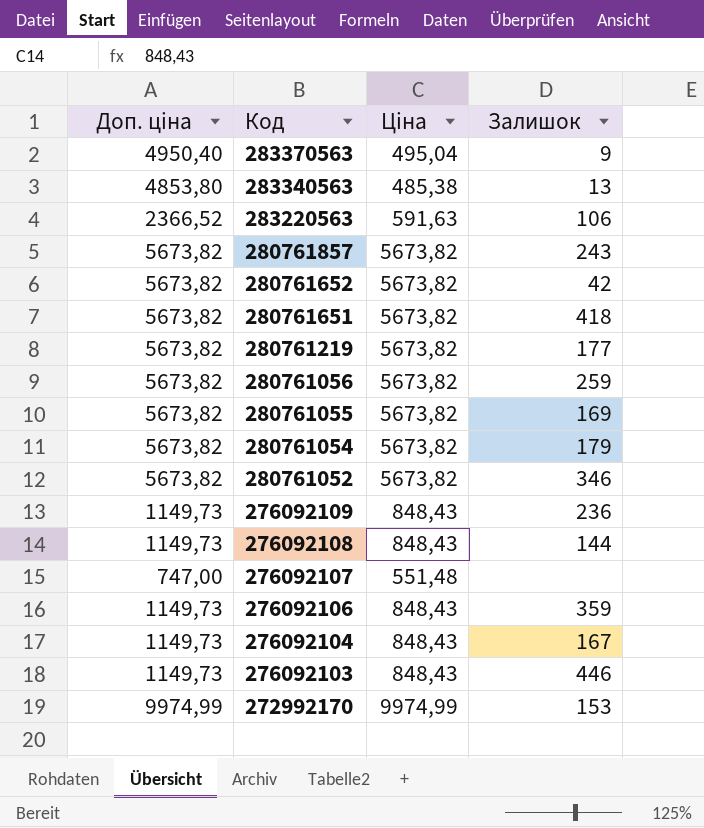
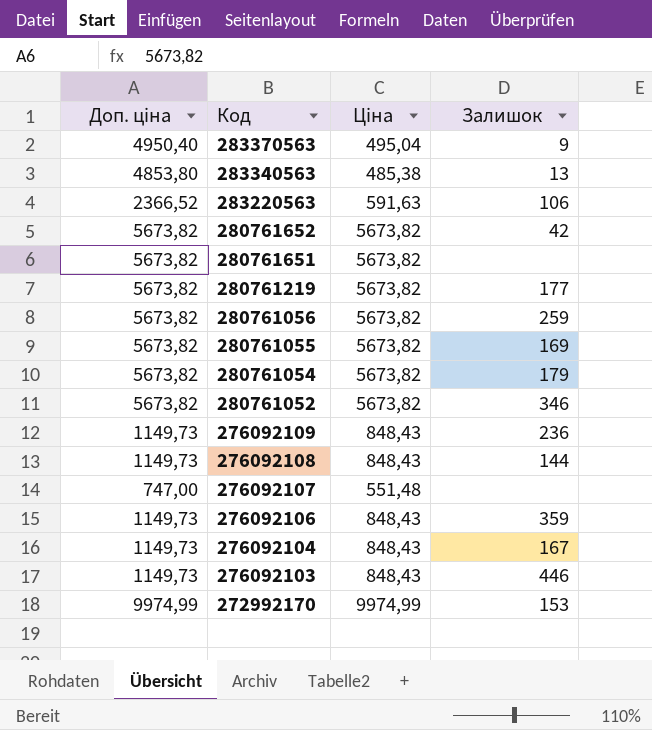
row 280761857: 5673,82 | 5673,82 | 243 -> none
280761651 | Залишок: 418 -> none

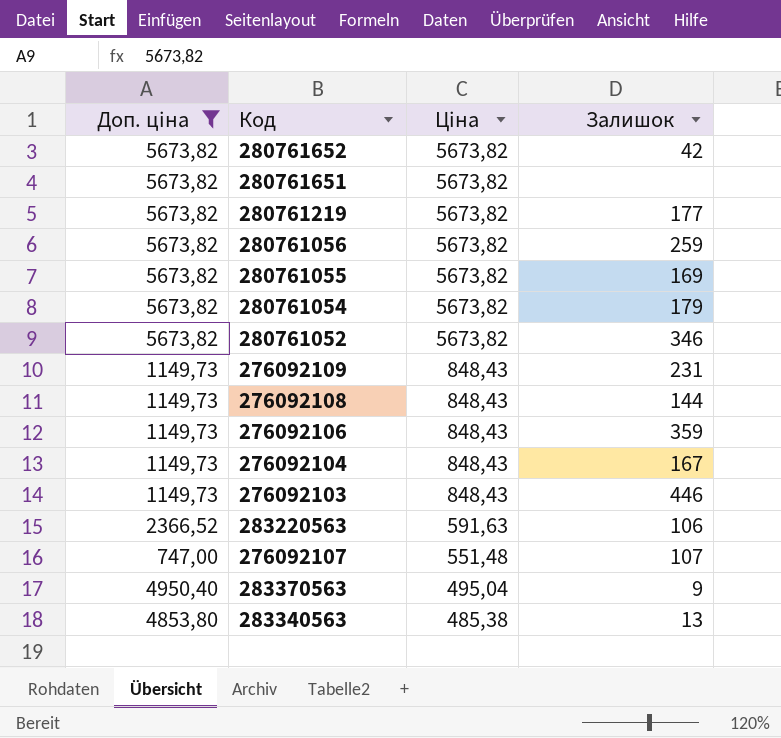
filter: none -> Доп. ціна != 9974,99
row order: Код descending -> Ціна descending
276092109 | Залишок: 236 -> 231
276092107 | Залишок: none -> 107

